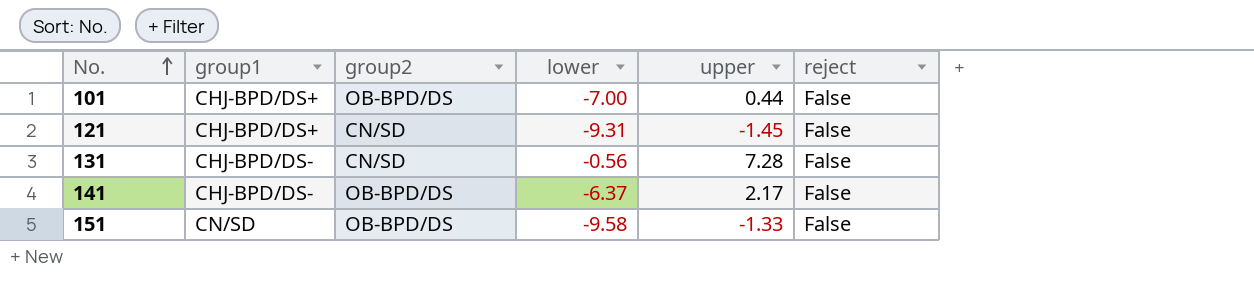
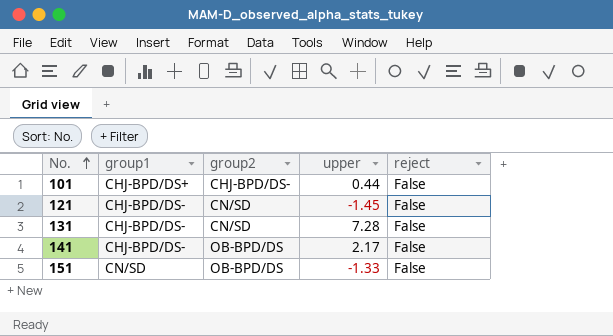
column lower | position: 4 -> none
101 | group2: OB-BPD/DS -> CHJ-BPD/DS-
121 | group1: CHJ-BPD/DS+ -> CHJ-BPD/DS-

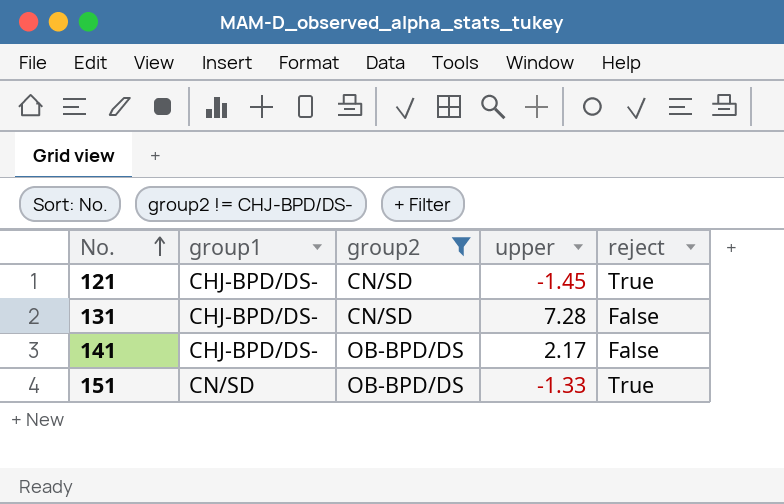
filter: none -> group2 != CHJ-BPD/DS-
121 | reject: False -> True
151 | reject: False -> True

